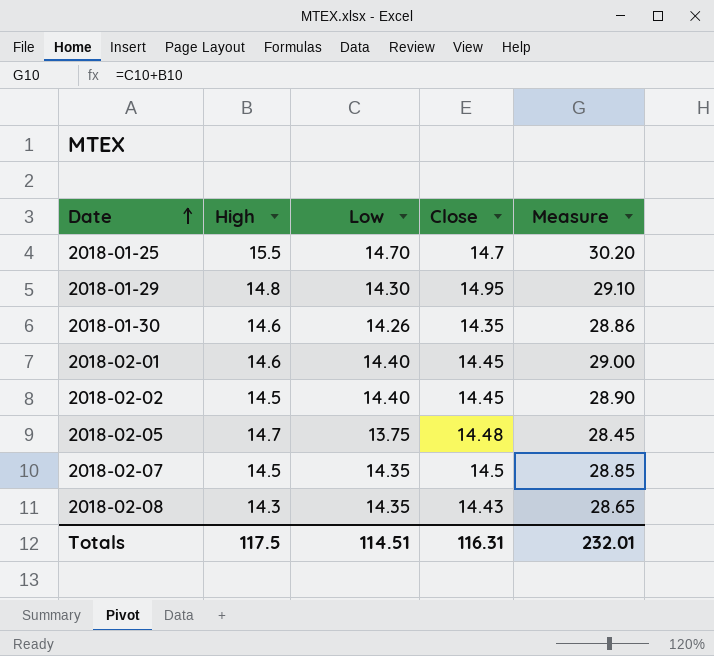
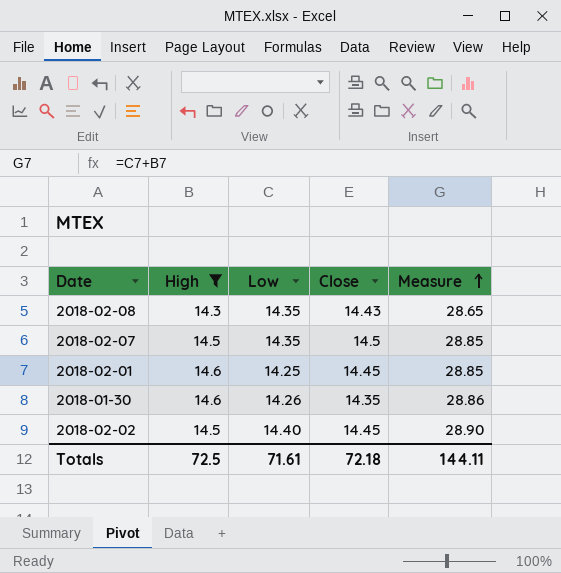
filter: none -> High <= 14.6
row order: Date ascending -> Measure ascending
2018-02-01 | Low: 14.40 -> 14.25
2018-02-01 | Measure: 29.00 -> 28.85
Totals | High: 117.5 -> 72.5
Totals | Low: 114.51 -> 71.61
Totals | Close: 116.31 -> 72.18
Totals | Measure: 232.01 -> 144.11

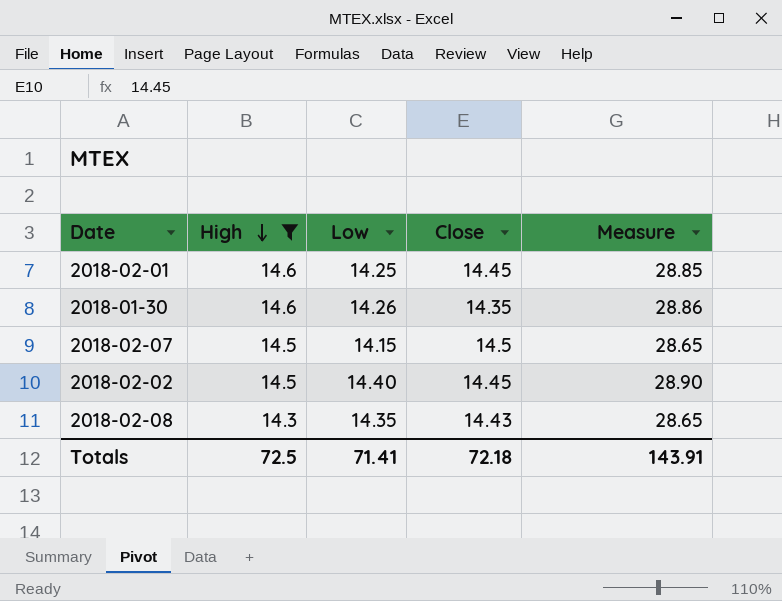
row order: Measure ascending -> High descending
2018-02-07 | Low: 14.35 -> 14.15
2018-02-07 | Measure: 28.85 -> 28.65
Totals | Low: 71.61 -> 71.41
Totals | Measure: 144.11 -> 143.91

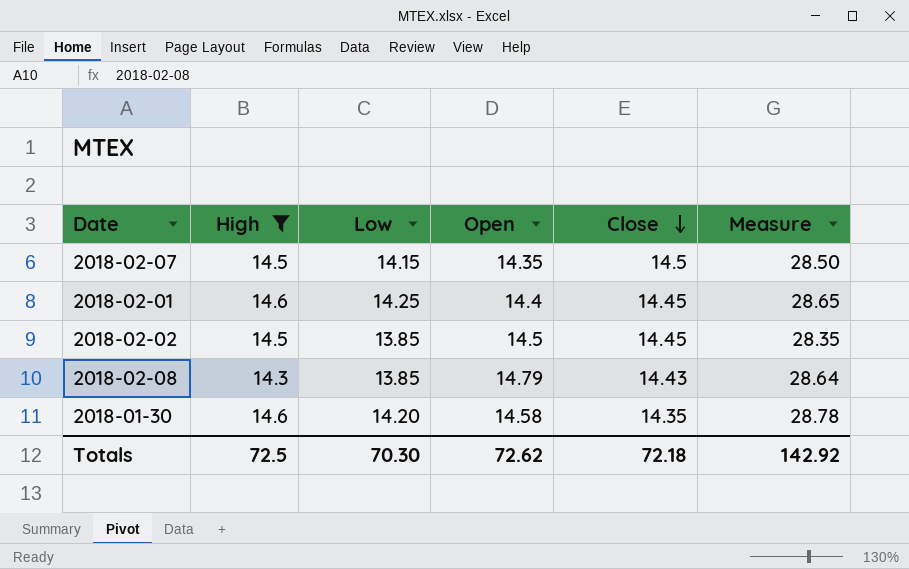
row order: High descending -> Close descending
column Open | position: none -> 4
column Measure | formula: [High] + [Low] -> [Low] + [Open]
2018-02-02 | Low: 14.40 -> 13.85
2018-02-08 | Low: 14.35 -> 13.85
2018-01-30 | Low: 14.26 -> 14.20
Totals | Low: 71.41 -> 70.30
Totals | Measure: 143.91 -> 142.92

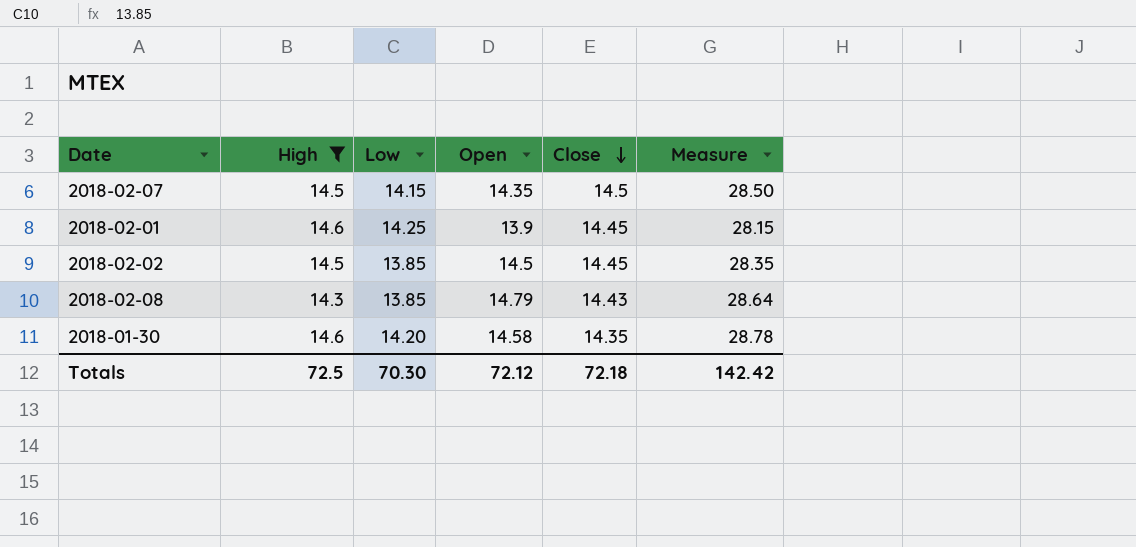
2018-02-01 | Open: 14.4 -> 13.9
2018-02-01 | Measure: 28.65 -> 28.15
Totals | Open: 72.62 -> 72.12
Totals | Measure: 142.92 -> 142.42

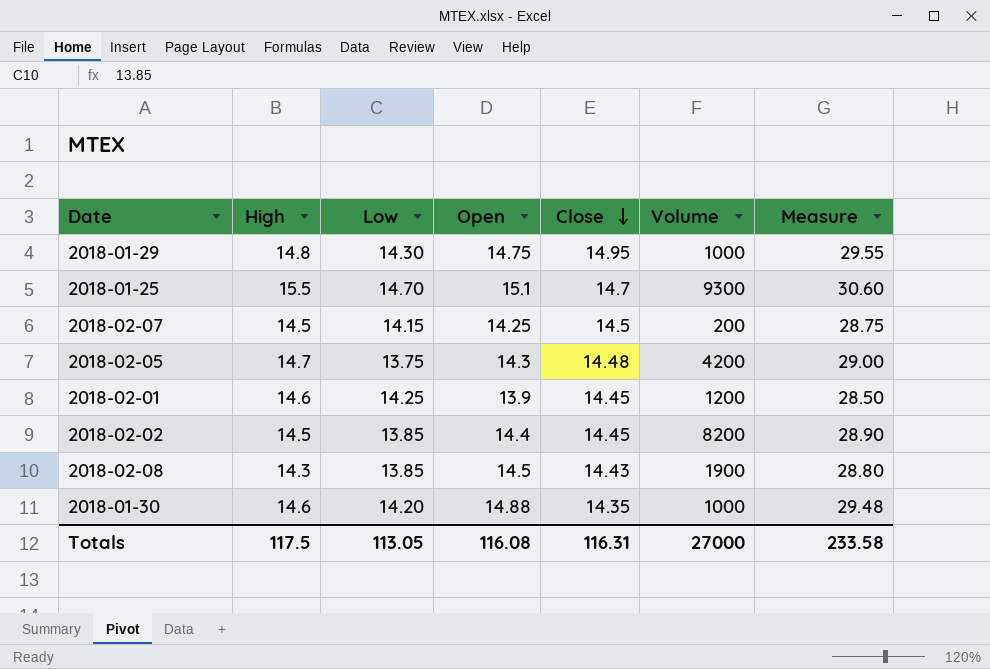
filter: High <= 14.6 -> none
column Volume | position: none -> 6
column Measure | formula: [Low] + [Open] -> [High] + [Open]
2018-02-07 | Open: 14.35 -> 14.25
2018-02-02 | Open: 14.5 -> 14.4
2018-02-08 | Open: 14.79 -> 14.5
2018-01-30 | Open: 14.58 -> 14.88
Totals | High: 72.5 -> 117.5
Totals | Low: 70.30 -> 113.05
Totals | Open: 72.12 -> 116.08
Totals | Close: 72.18 -> 116.31
Totals | Measure: 142.42 -> 233.58

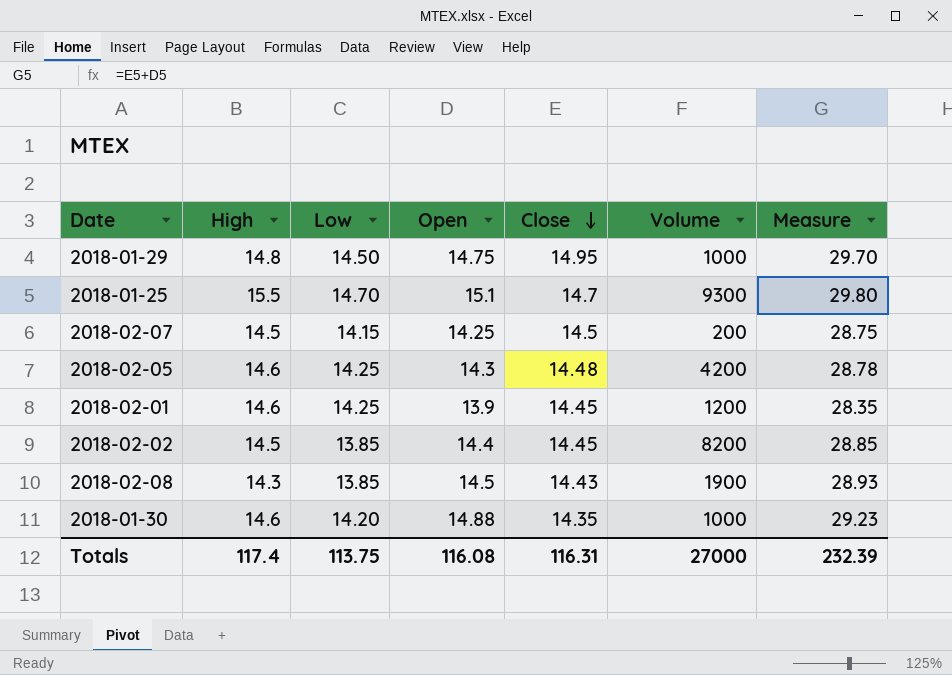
column Measure | formula: [High] + [Open] -> [Open] + [Close]
2018-01-29 | Low: 14.30 -> 14.50
2018-02-05 | High: 14.7 -> 14.6
2018-02-05 | Low: 13.75 -> 14.25
Totals | High: 117.5 -> 117.4
Totals | Low: 113.05 -> 113.75
Totals | Measure: 233.58 -> 232.39

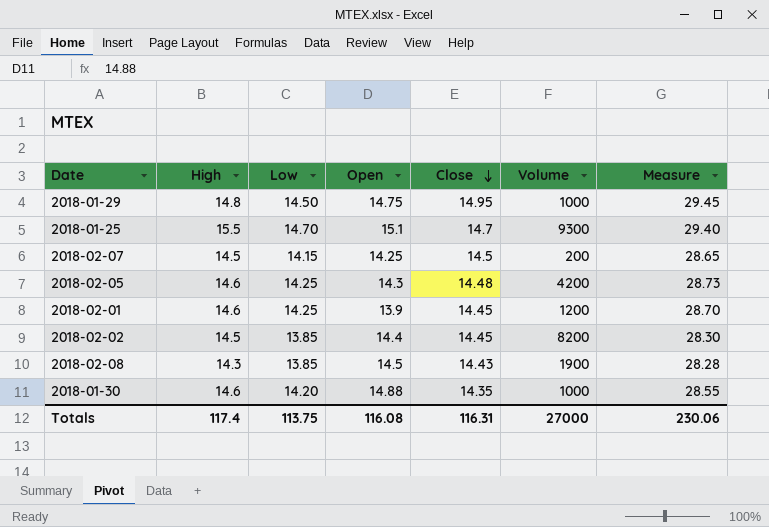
column Measure | formula: [Open] + [Close] -> [Low] + [Close]
Totals | Measure: 232.39 -> 230.06

